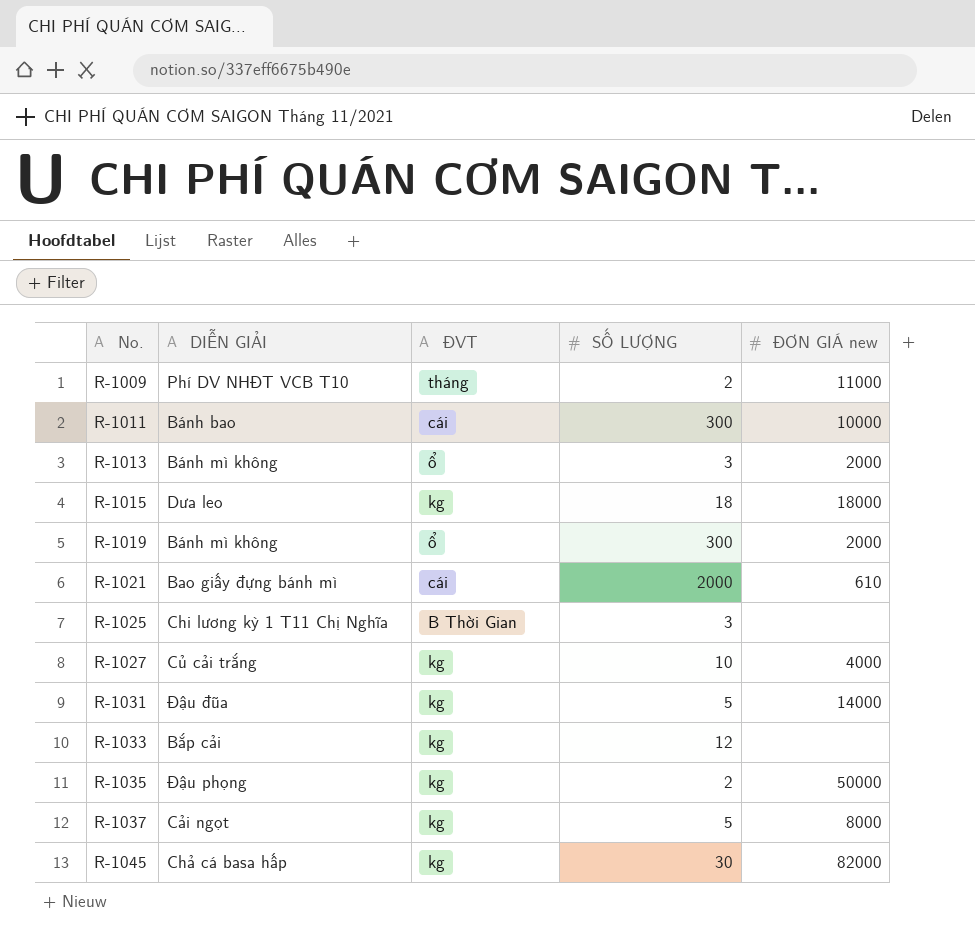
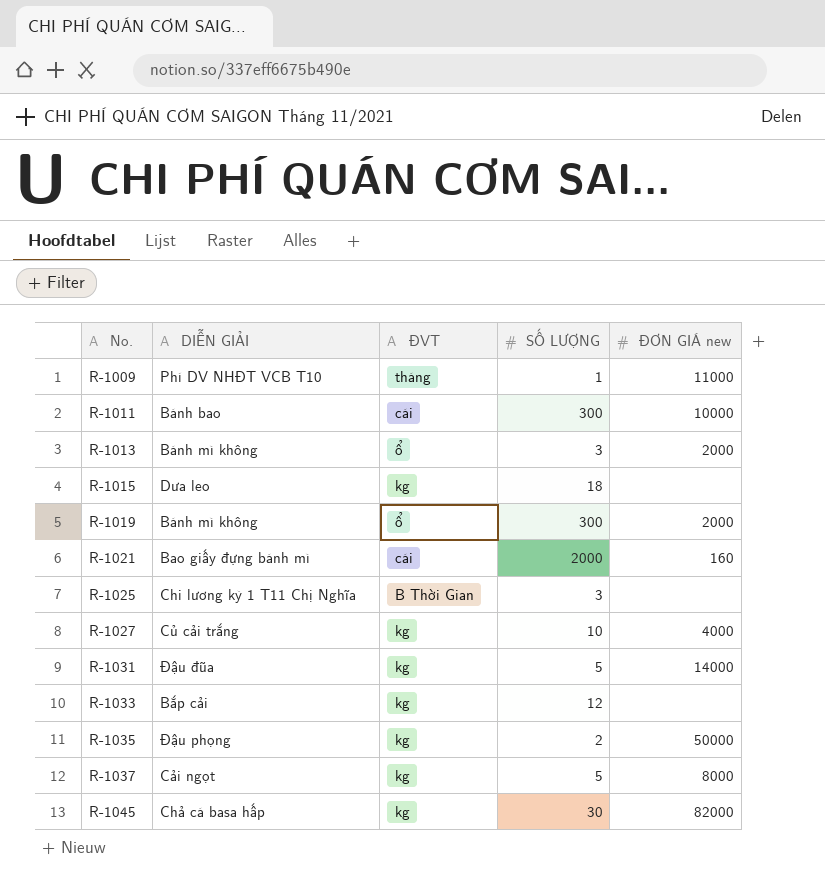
R-1009 | SỐ LƯỢNG: 2 -> 1
R-1015 | ĐƠN GIÁ new: 18000 -> none
R-1021 | ĐƠN GIÁ new: 610 -> 160

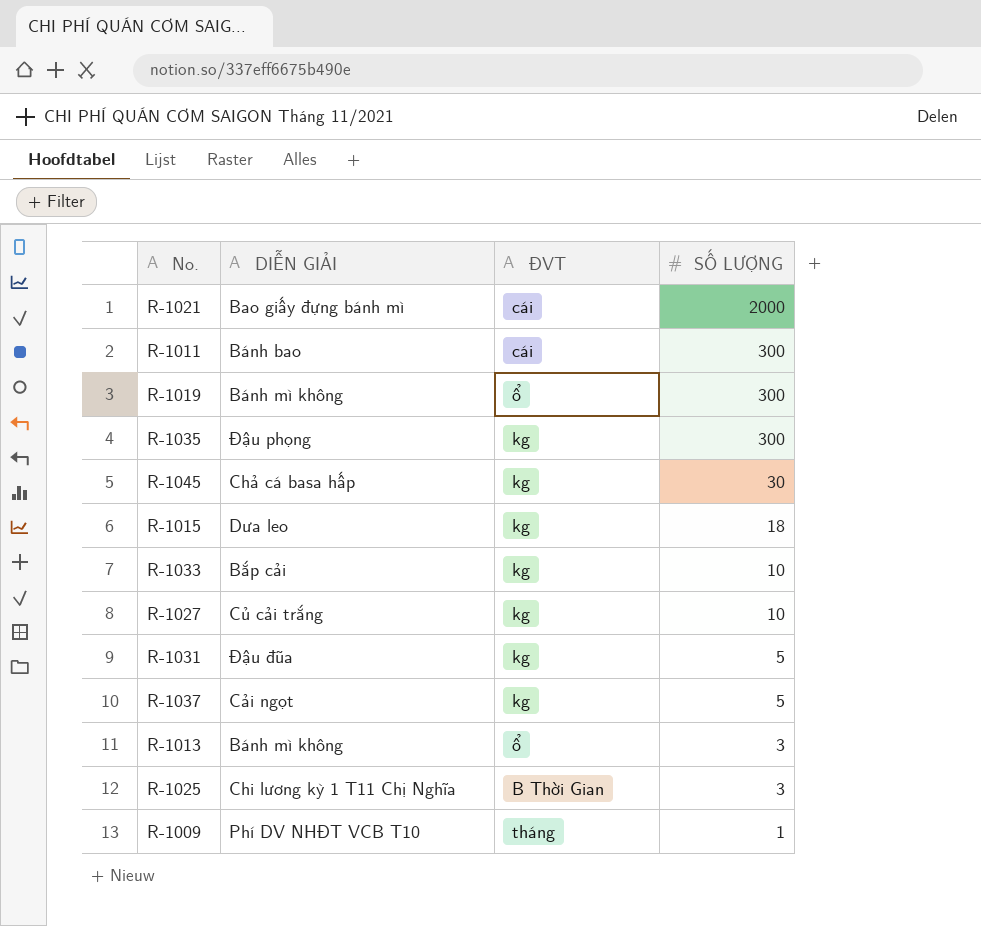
row order: No. ascending -> SỐ LƯỢNG descending
column ĐƠN GIÁ new | position: 5 -> none
R-1035 | SỐ LƯỢNG: 2 -> 300
R-1033 | SỐ LƯỢNG: 12 -> 10

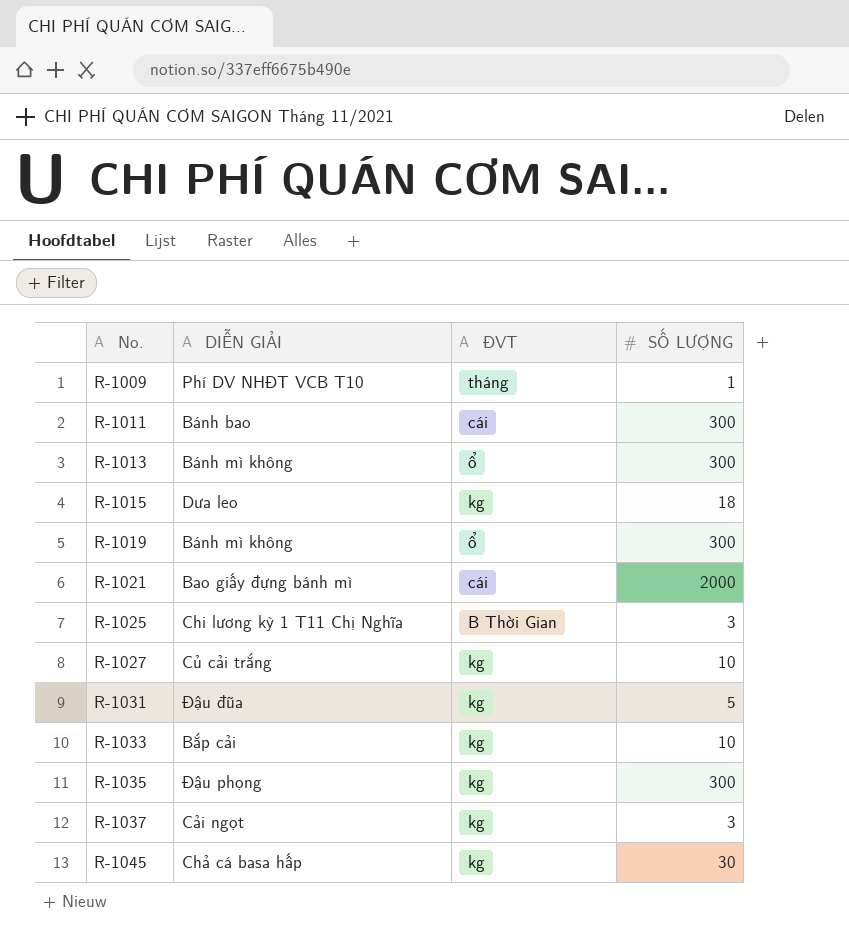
row order: SỐ LƯỢNG descending -> No. ascending
R-1013 | SỐ LƯỢNG: 3 -> 300
R-1037 | SỐ LƯỢNG: 5 -> 3

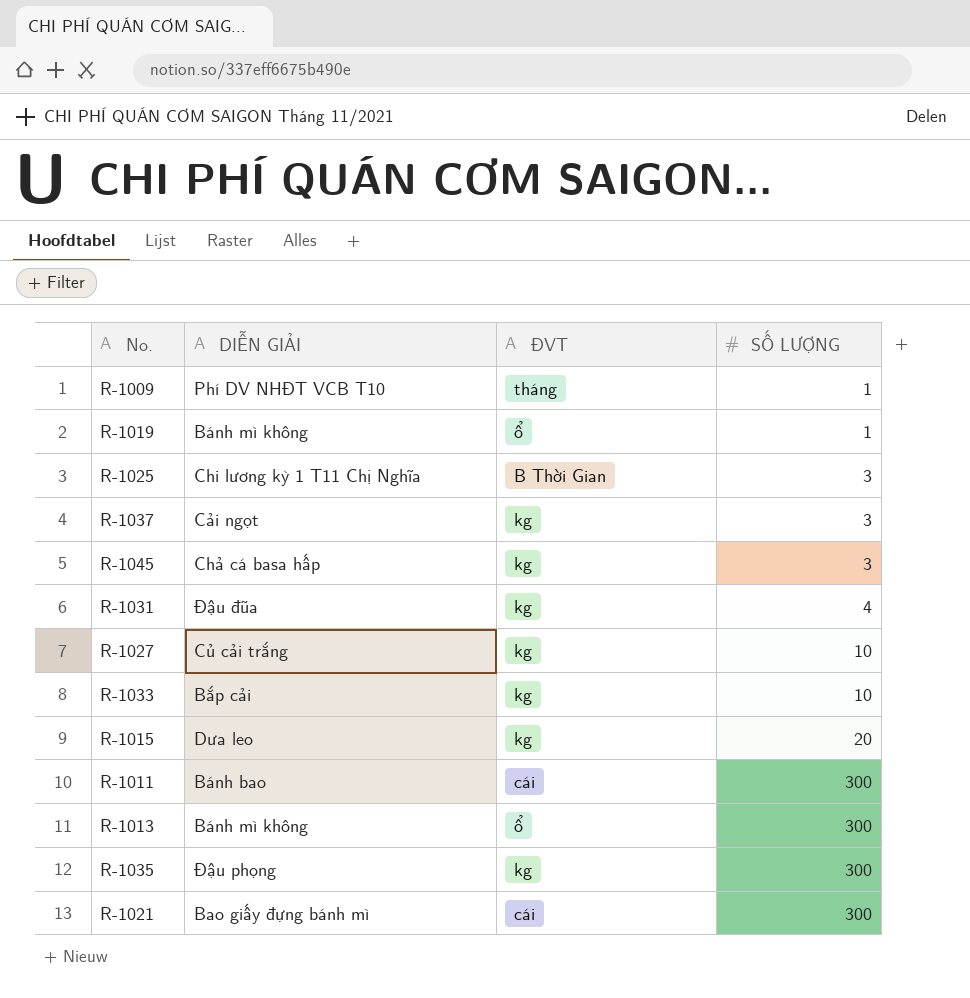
row order: No. ascending -> SỐ LƯỢNG ascending
R-1019 | SỐ LƯỢNG: 300 -> 1
R-1045 | SỐ LƯỢNG: 30 -> 3
R-1031 | SỐ LƯỢNG: 5 -> 4
R-1015 | SỐ LƯỢNG: 18 -> 20
R-1021 | SỐ LƯỢNG: 2000 -> 300

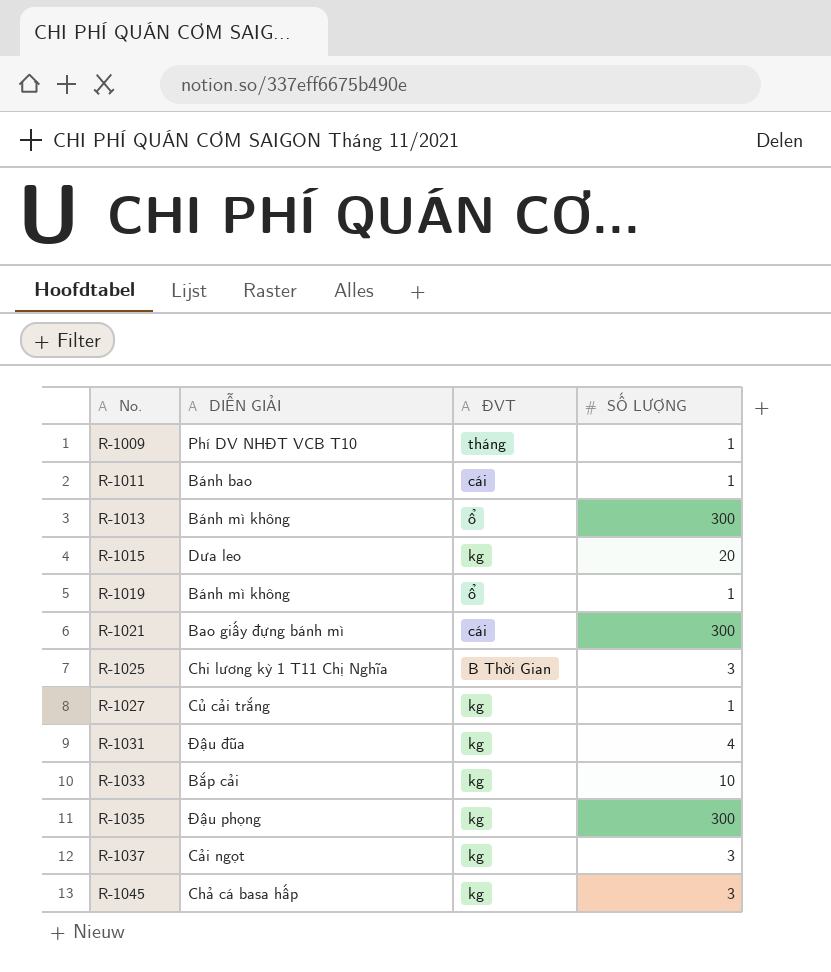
row order: SỐ LƯỢNG ascending -> No. ascending
R-1011 | SỐ LƯỢNG: 300 -> 1
R-1027 | SỐ LƯỢNG: 10 -> 1

